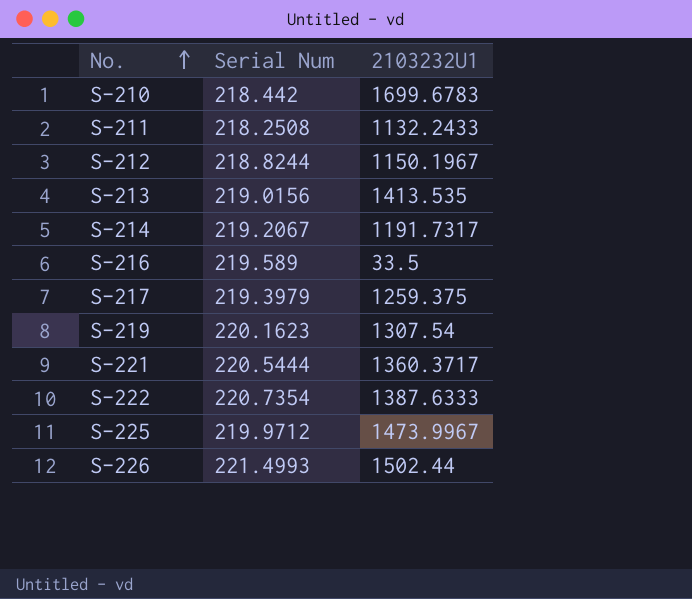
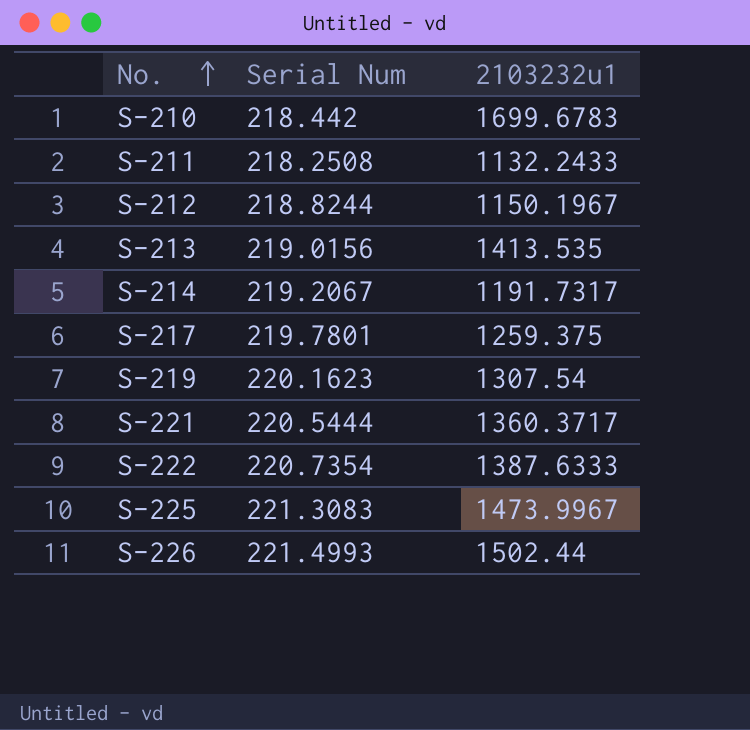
column name: 2103232U1 -> 2103232u1
row S-216: 219.589 | 33.5 -> none
S-217 | Serial Num: 219.3979 -> 219.7801
S-225 | Serial Num: 219.9712 -> 221.3083

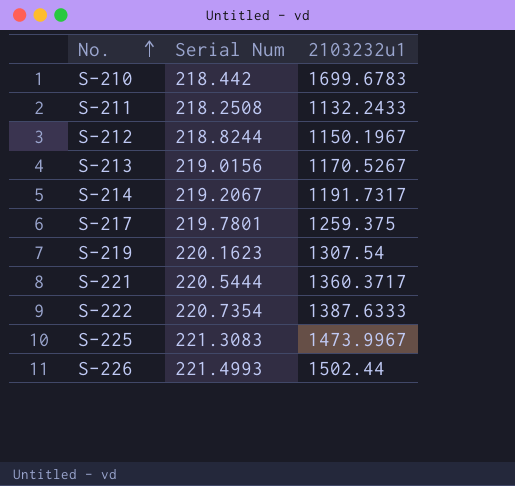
S-213 | 2103232u1: 1413.535 -> 1170.5267

